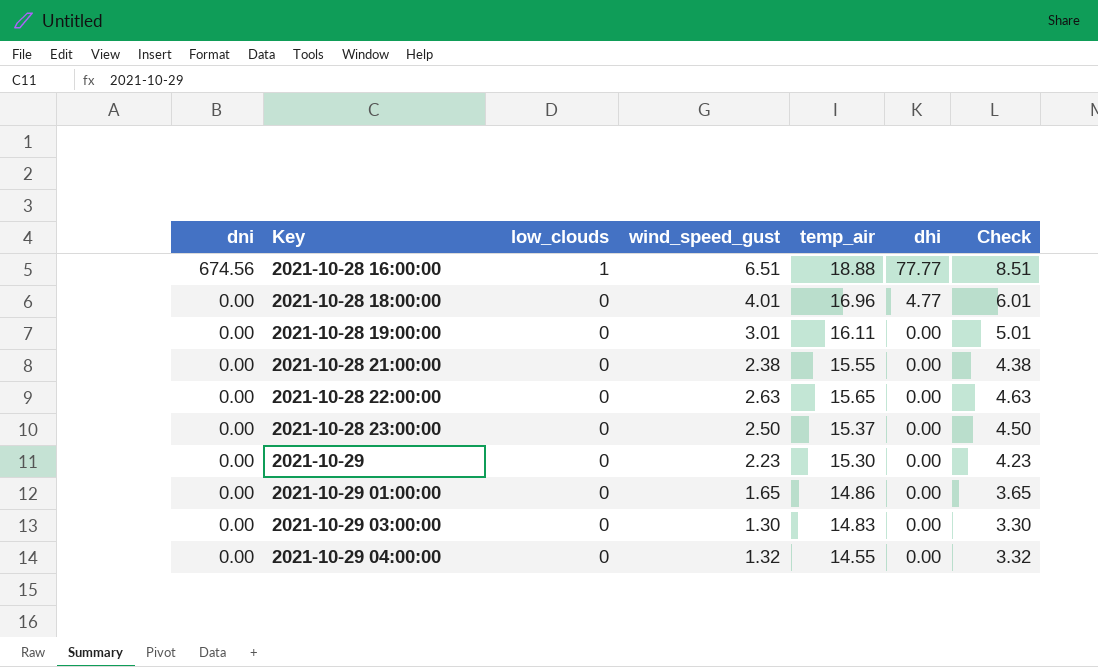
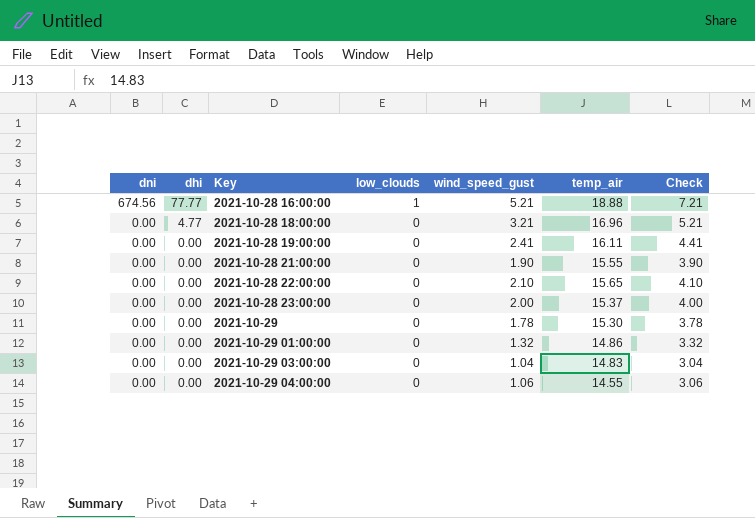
column dhi | position: 6 -> 2
2021-10-28 16:00:00 | wind_speed_gust: 6.51 -> 5.21
2021-10-28 16:00:00 | Check: 8.51 -> 7.21
2021-10-28 18:00:00 | wind_speed_gust: 4.01 -> 3.21
2021-10-28 18:00:00 | Check: 6.01 -> 5.21
2021-10-28 19:00:00 | wind_speed_gust: 3.01 -> 2.41
2021-10-28 19:00:00 | Check: 5.01 -> 4.41
2021-10-28 21:00:00 | wind_speed_gust: 2.38 -> 1.90
2021-10-28 21:00:00 | Check: 4.38 -> 3.90
2021-10-28 22:00:00 | wind_speed_gust: 2.63 -> 2.10
2021-10-28 22:00:00 | Check: 4.63 -> 4.10
2021-10-28 23:00:00 | wind_speed_gust: 2.50 -> 2.00
2021-10-28 23:00:00 | Check: 4.50 -> 4.00
2021-10-29 | wind_speed_gust: 2.23 -> 1.78
2021-10-29 | Check: 4.23 -> 3.78
2021-10-29 01:00:00 | wind_speed_gust: 1.65 -> 1.32
2021-10-29 01:00:00 | Check: 3.65 -> 3.32
2021-10-29 03:00:00 | wind_speed_gust: 1.30 -> 1.04
2021-10-29 03:00:00 | Check: 3.30 -> 3.04
2021-10-29 04:00:00 | wind_speed_gust: 1.32 -> 1.06
2021-10-29 04:00:00 | Check: 3.32 -> 3.06

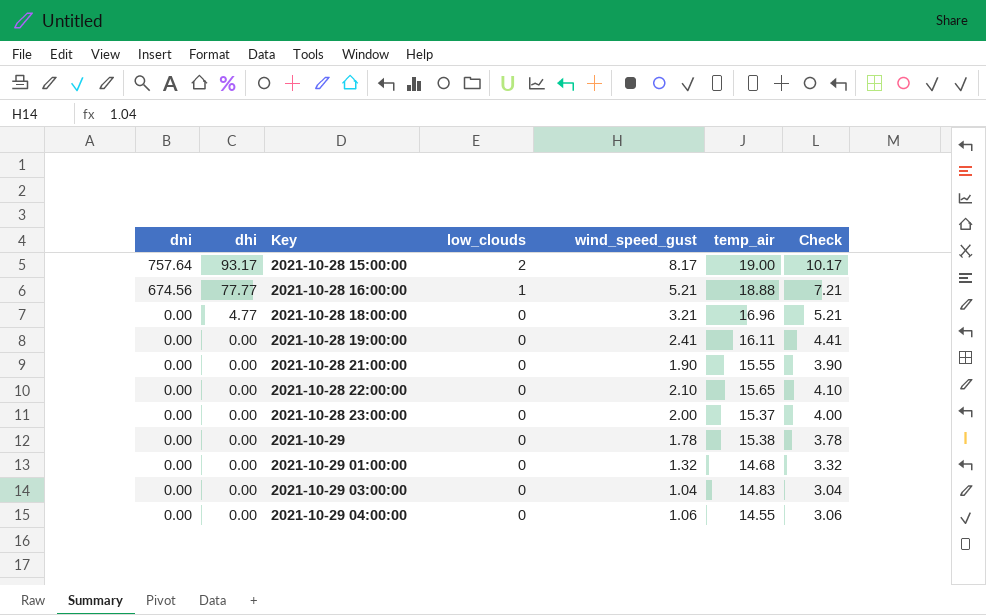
row 2021-10-28 15:00:00: none -> 757.64 | 93.17 | 2 | 8.17 | 19.00 | 10.17
2021-10-29 | temp_air: 15.30 -> 15.38
2021-10-29 01:00:00 | temp_air: 14.86 -> 14.68

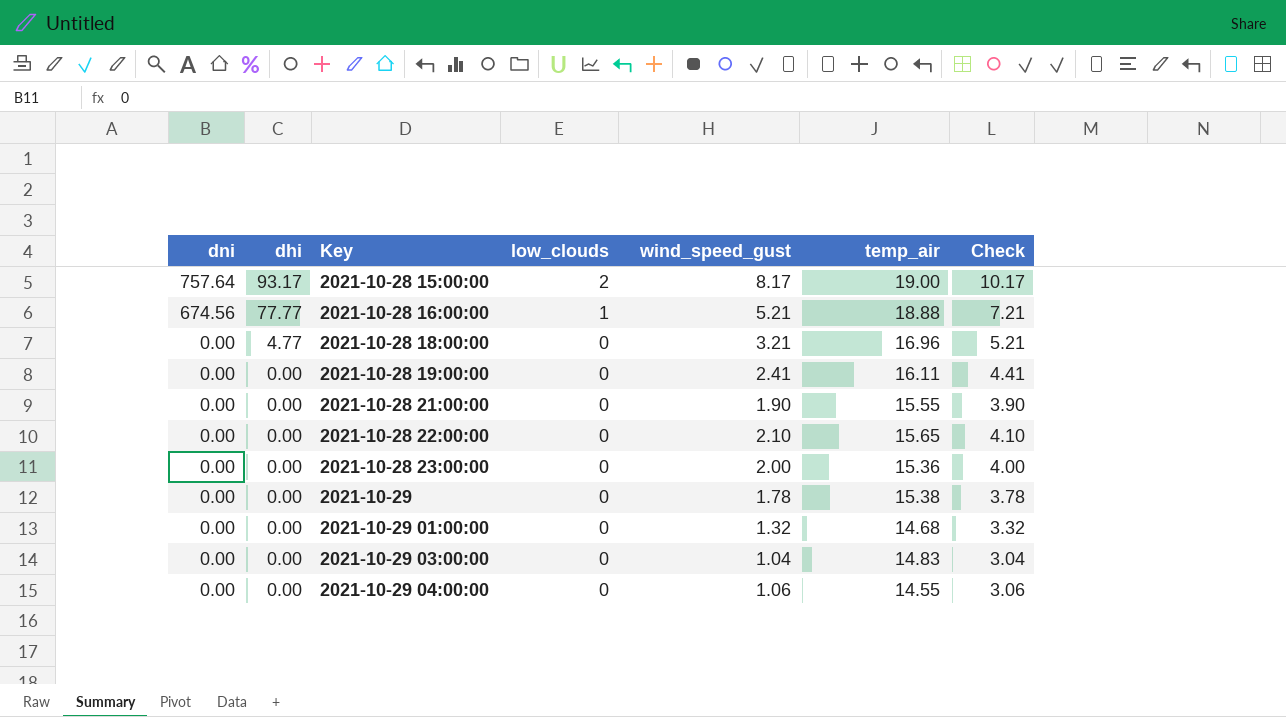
2021-10-28 23:00:00 | temp_air: 15.37 -> 15.36

